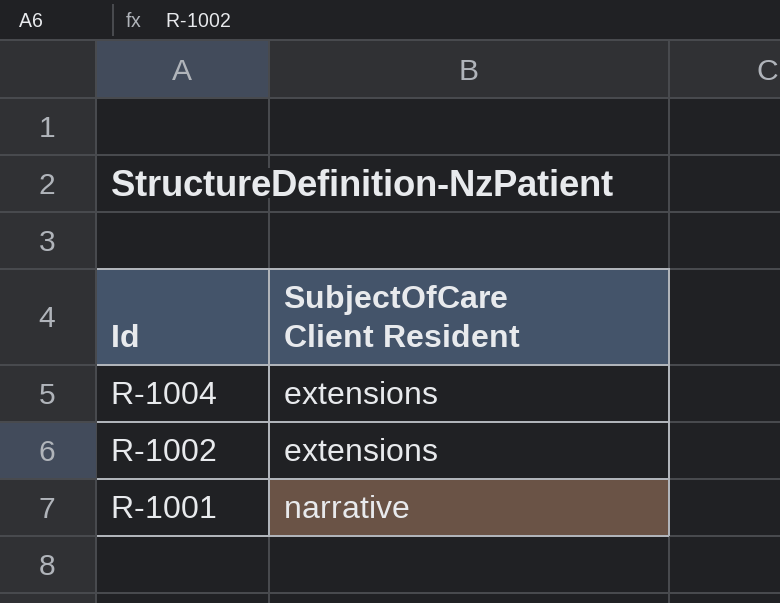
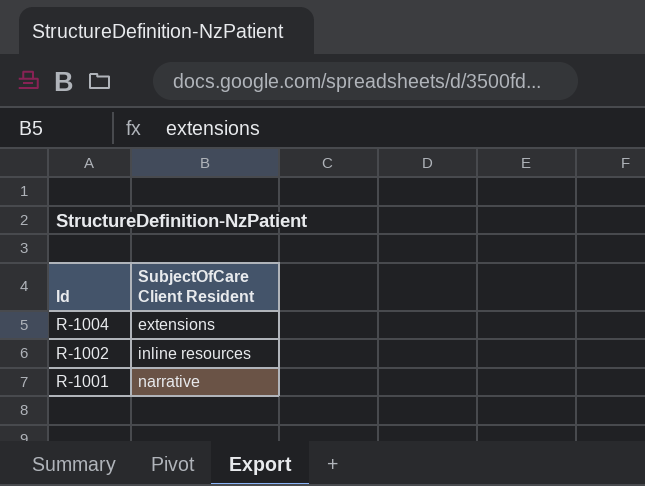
R-1002 | SubjectOfCare Client Resident: extensions -> inline resources

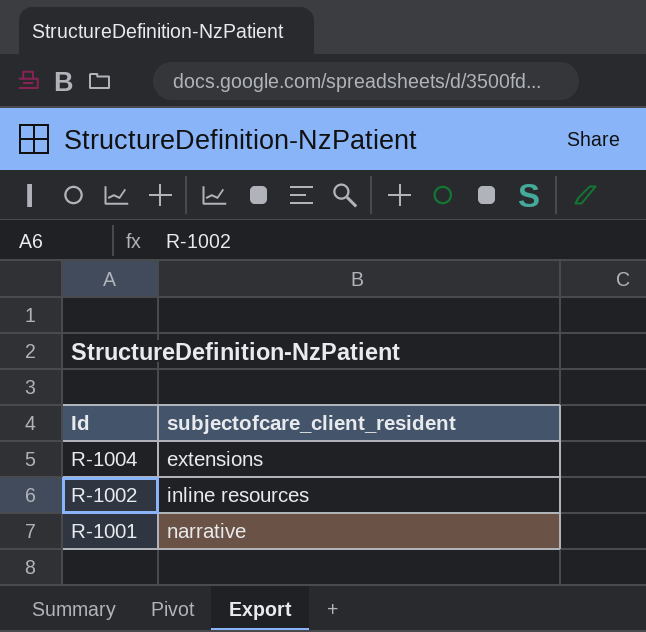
column name: SubjectOfCare Client Resident -> subjectofcare_client_resident

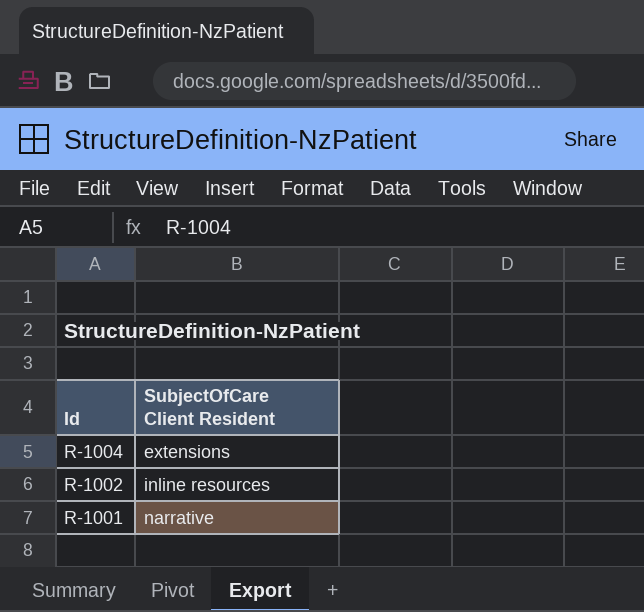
column name: subjectofcare_client_resident -> SubjectOfCare Client Resident

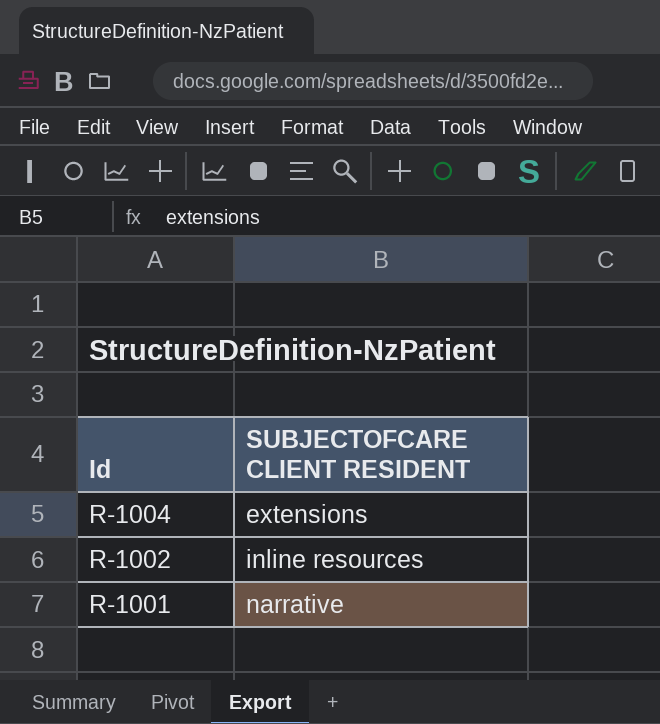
column name: SubjectOfCare Client Resident -> SUBJECTOFCARE CLIENT RESIDENT

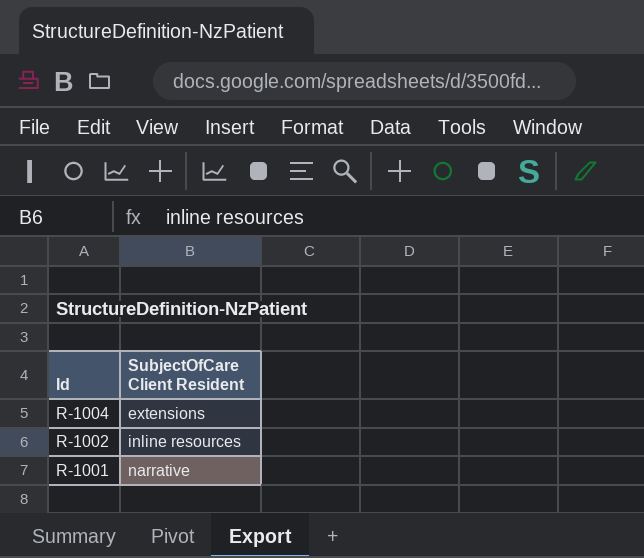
column name: SUBJECTOFCARE CLIENT RESIDENT -> SubjectOfCare Client Resident

